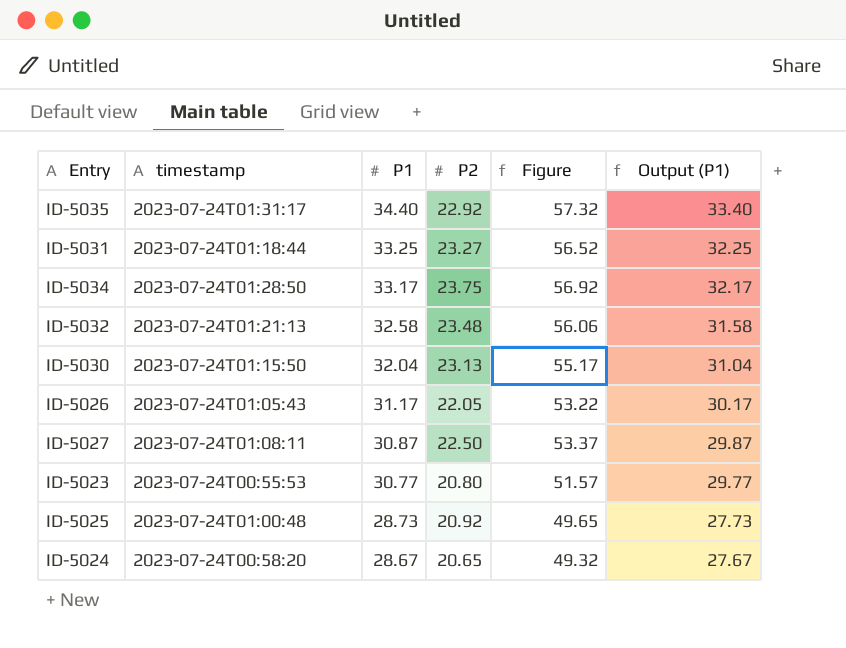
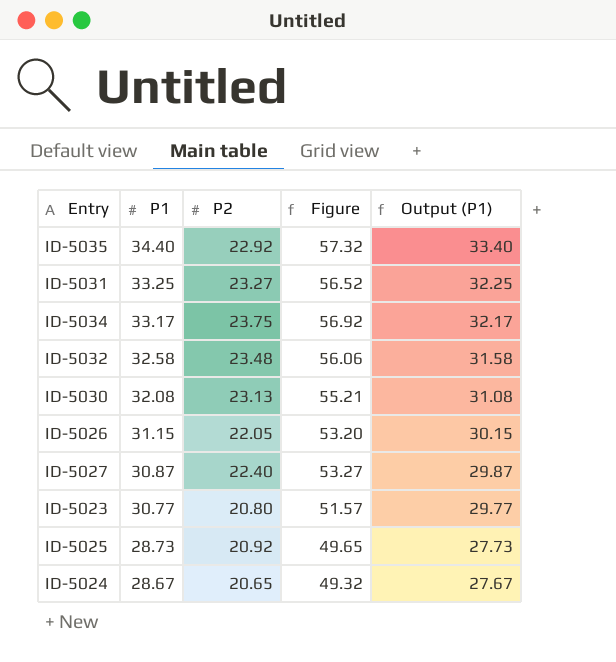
column timestamp | position: 2 -> none
ID-5030 | P1: 32.04 -> 32.08
ID-5030 | Figure: 55.17 -> 55.21
ID-5030 | Output (P1): 31.04 -> 31.08
ID-5026 | P1: 31.17 -> 31.15
ID-5026 | Figure: 53.22 -> 53.20
ID-5026 | Output (P1): 30.17 -> 30.15
ID-5027 | P2: 22.50 -> 22.40
ID-5027 | Figure: 53.37 -> 53.27

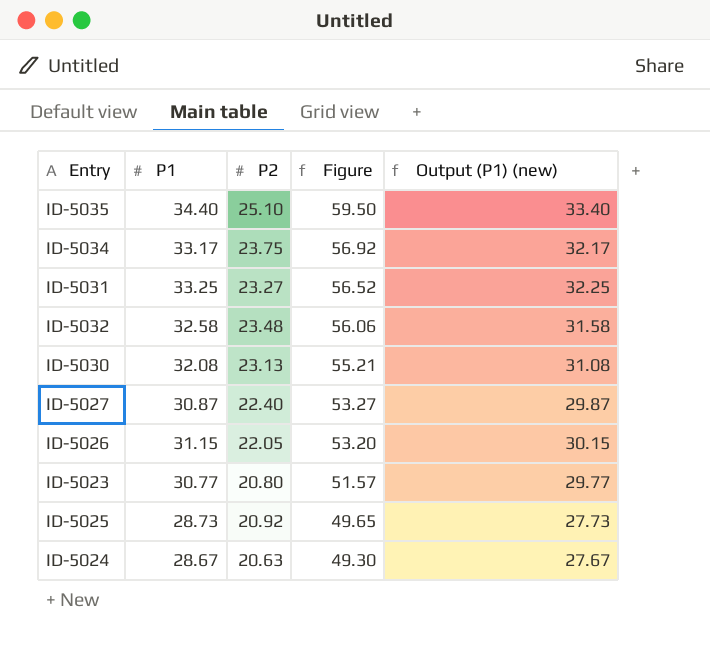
row order: P1 descending -> Figure descending
column name: Output (P1) -> Output (P1) (new)
ID-5035 | P2: 22.92 -> 25.10
ID-5035 | Figure: 57.32 -> 59.50
ID-5024 | P2: 20.65 -> 20.63
ID-5024 | Figure: 49.32 -> 49.30

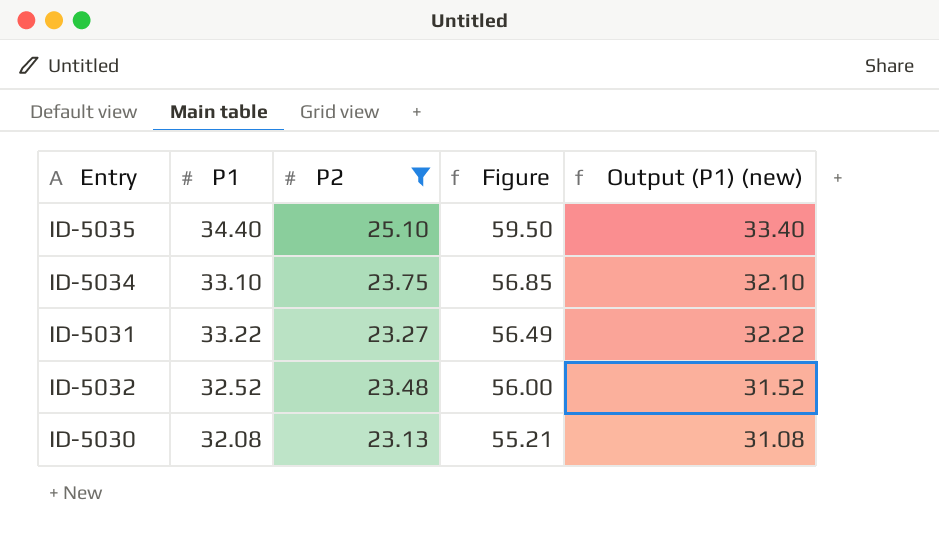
filter: none -> P2 >= 23.13
ID-5034 | P1: 33.17 -> 33.10
ID-5034 | Figure: 56.92 -> 56.85
ID-5034 | Output (P1) (new): 32.17 -> 32.10
ID-5031 | P1: 33.25 -> 33.22
ID-5031 | Figure: 56.52 -> 56.49
ID-5031 | Output (P1) (new): 32.25 -> 32.22
ID-5032 | P1: 32.58 -> 32.52
ID-5032 | Figure: 56.06 -> 56.00
ID-5032 | Output (P1) (new): 31.58 -> 31.52

